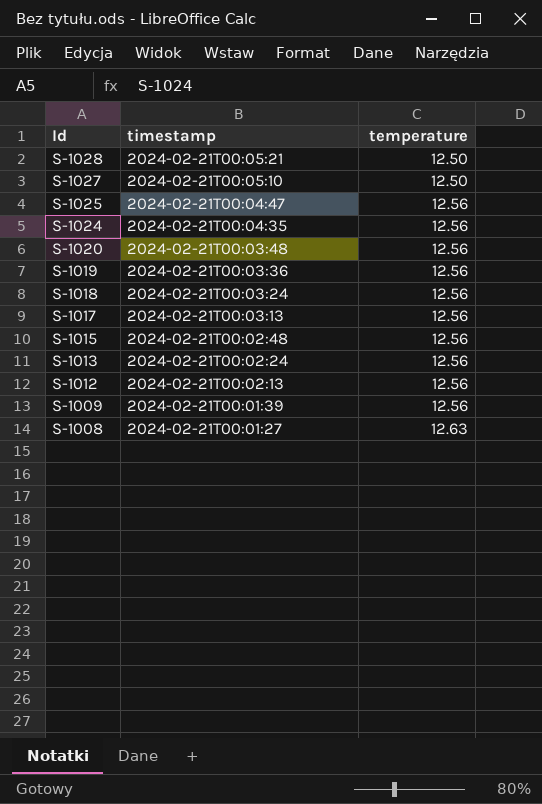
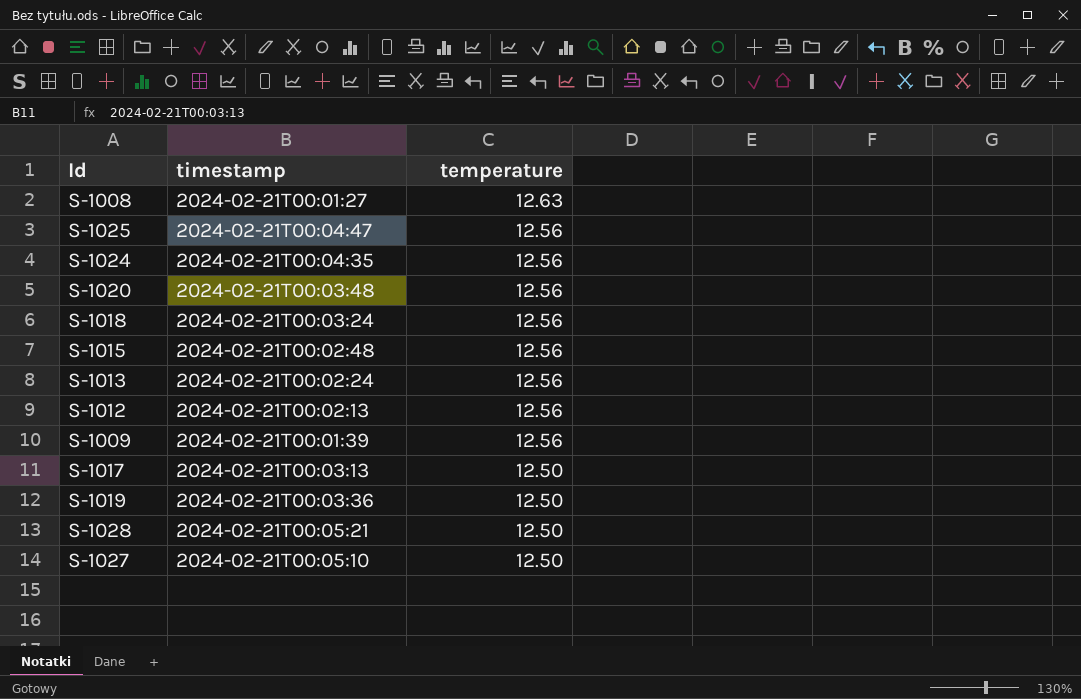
row order: Id descending -> temperature descending
S-1017 | temperature: 12.56 -> 12.50
S-1019 | temperature: 12.56 -> 12.50

